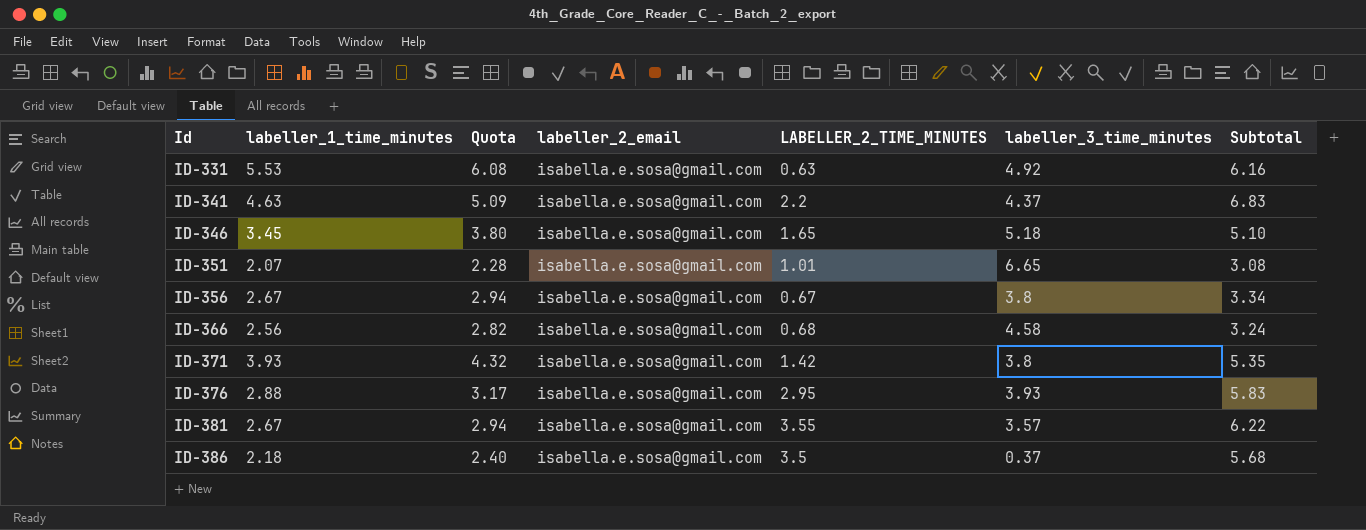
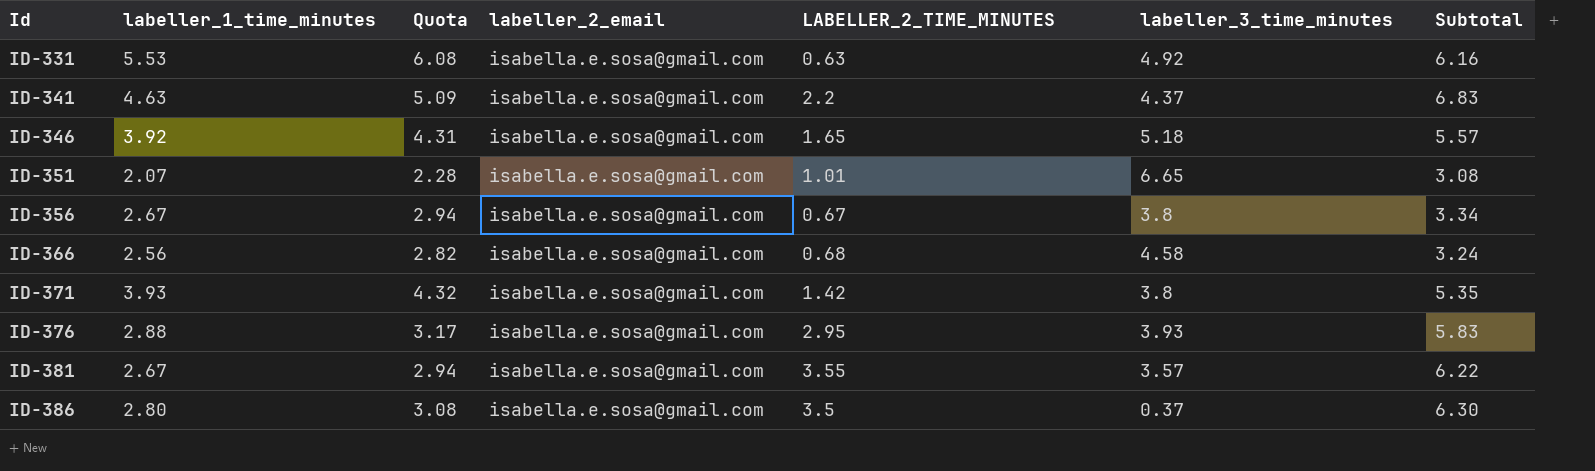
ID-346 | labeller_1_time_minutes: 3.45 -> 3.92
ID-346 | Quota: 3.80 -> 4.31
ID-346 | Subtotal: 5.10 -> 5.57
ID-386 | labeller_1_time_minutes: 2.18 -> 2.80
ID-386 | Quota: 2.40 -> 3.08
ID-386 | Subtotal: 5.68 -> 6.30

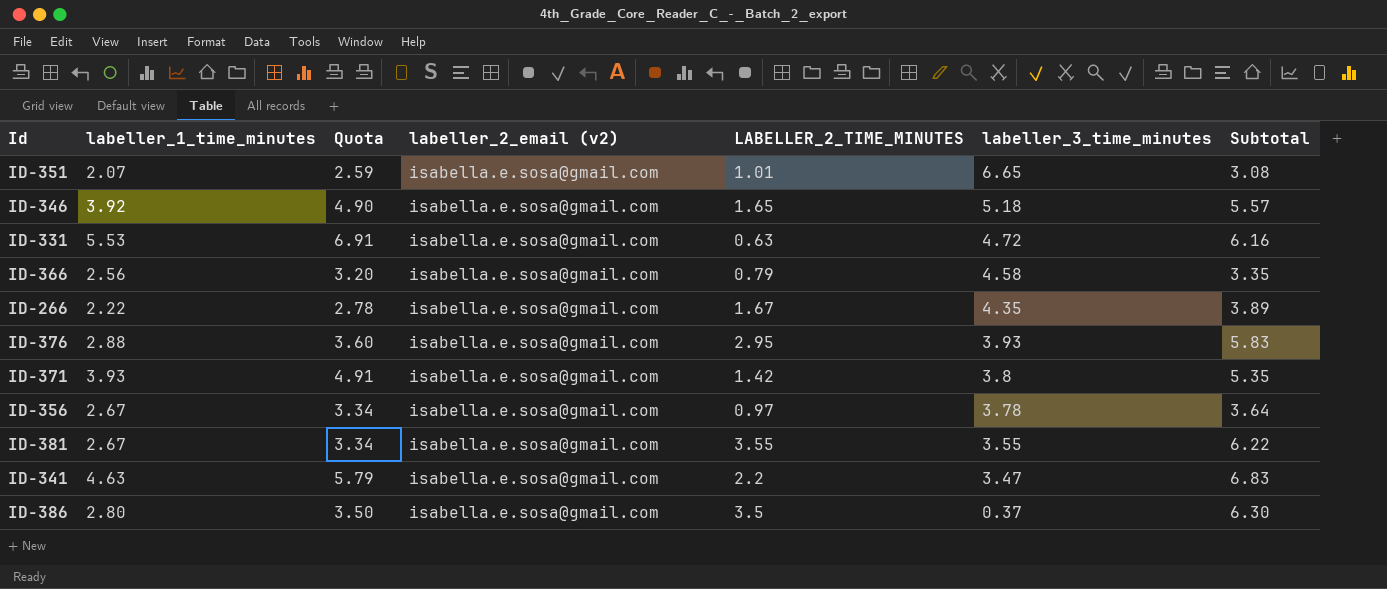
row order: Id ascending -> labeller_3_time_minutes descending
column Quota | formula: [labeller_1_time_minutes] * 1.1 -> [labeller_1_time_minutes] * 1.25
column name: labeller_2_email -> labeller_2_email (v2)
ID-331 | labeller_3_time_minutes: 4.92 -> 4.72
ID-366 | LABELLER_2_TIME_MINUTES: 0.68 -> 0.79
ID-366 | Subtotal: 3.24 -> 3.35
row ID-266: none -> 2.22 | 2.78 | isabella.e.sosa@gmail.com | 1.67 | 4.35 | 3.89
ID-356 | LABELLER_2_TIME_MINUTES: 0.67 -> 0.97
ID-356 | labeller_3_time_minutes: 3.8 -> 3.78
ID-356 | Subtotal: 3.34 -> 3.64
ID-381 | labeller_3_time_minutes: 3.57 -> 3.55
ID-341 | labeller_3_time_minutes: 4.37 -> 3.47

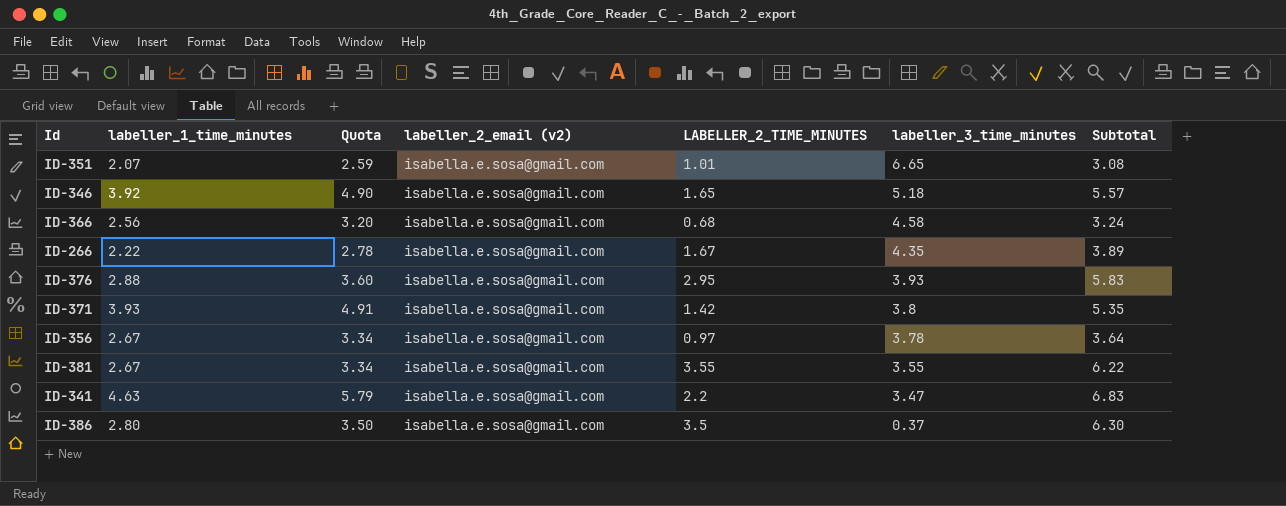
row ID-331: 5.53 | 6.91 | isabella.e.sosa@gmail.com | 0.63 | 4.72 | 6.16 -> none
ID-366 | LABELLER_2_TIME_MINUTES: 0.79 -> 0.68
ID-366 | Subtotal: 3.35 -> 3.24

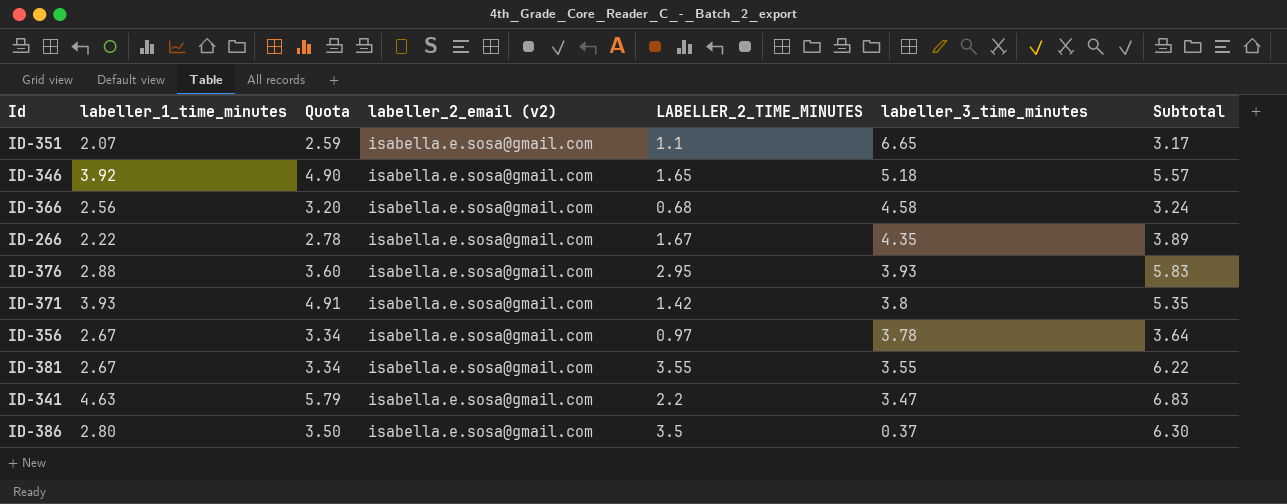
ID-351 | LABELLER_2_TIME_MINUTES: 1.01 -> 1.1
ID-351 | Subtotal: 3.08 -> 3.17

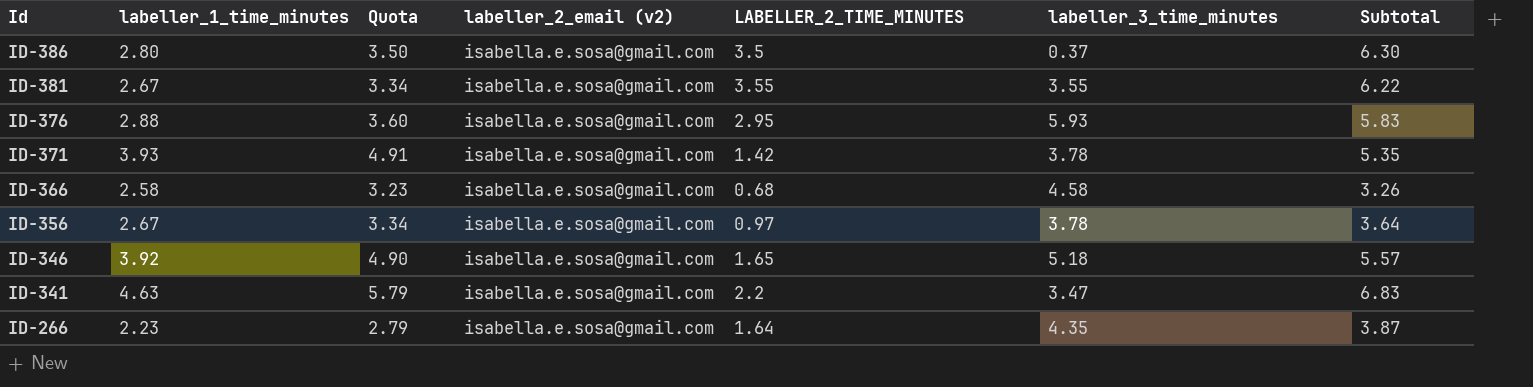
row order: labeller_3_time_minutes descending -> Id descending
row ID-351: 2.07 | 2.59 | isabella.e.sosa@gmail.com | 1.1 | 6.65 | 3.17 -> none
ID-376 | labeller_3_time_minutes: 3.93 -> 5.93
ID-371 | labeller_3_time_minutes: 3.8 -> 3.78
ID-366 | labeller_1_time_minutes: 2.56 -> 2.58
ID-366 | Quota: 3.20 -> 3.23
ID-366 | Subtotal: 3.24 -> 3.26
ID-266 | labeller_1_time_minutes: 2.22 -> 2.23
ID-266 | Quota: 2.78 -> 2.79
ID-266 | LABELLER_2_TIME_MINUTES: 1.67 -> 1.64
ID-266 | Subtotal: 3.89 -> 3.87

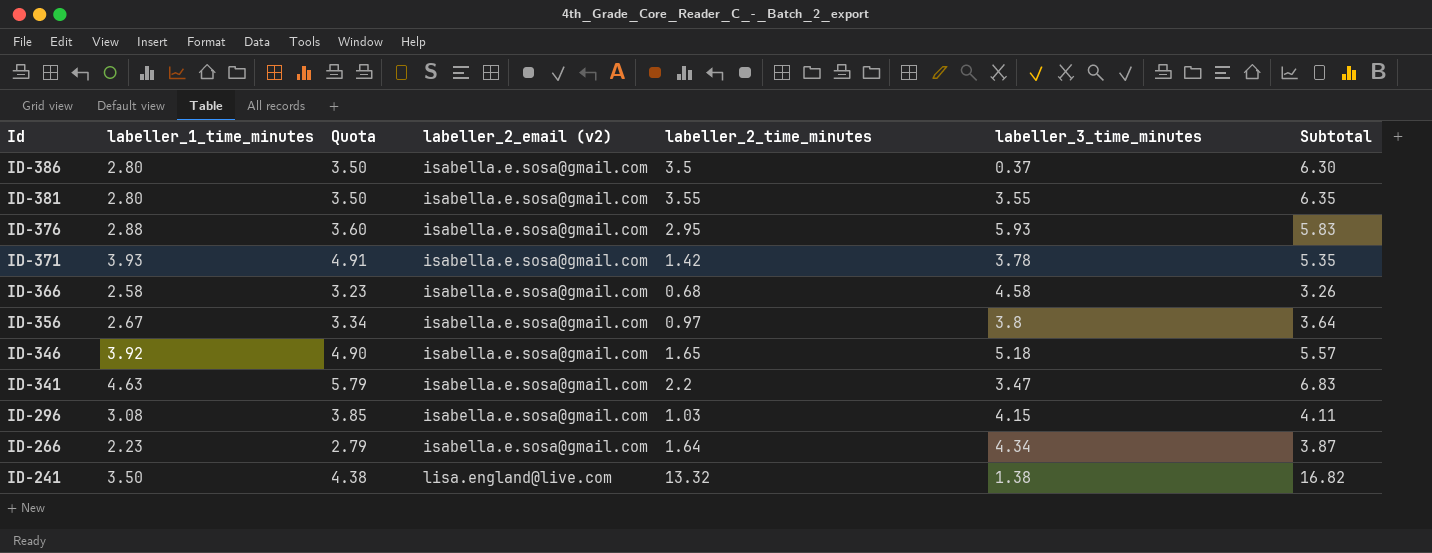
column name: LABELLER_2_TIME_MINUTES -> labeller_2_time_minutes
ID-381 | labeller_1_time_minutes: 2.67 -> 2.80
ID-381 | Quota: 3.34 -> 3.50
ID-381 | Subtotal: 6.22 -> 6.35
ID-356 | labeller_3_time_minutes: 3.78 -> 3.8
row ID-296: none -> 3.08 | 3.85 | isabella.e.sosa@gmail.com | 1.03 | 4.15 | 4.11
ID-266 | labeller_3_time_minutes: 4.35 -> 4.34
row ID-241: none -> 3.50 | 4.38 | lisa.england@live.com | 13.32 | 1.38 | 16.82

